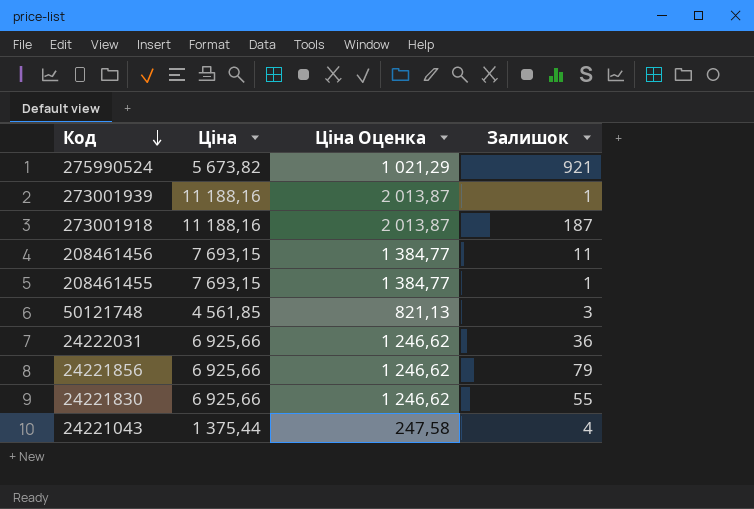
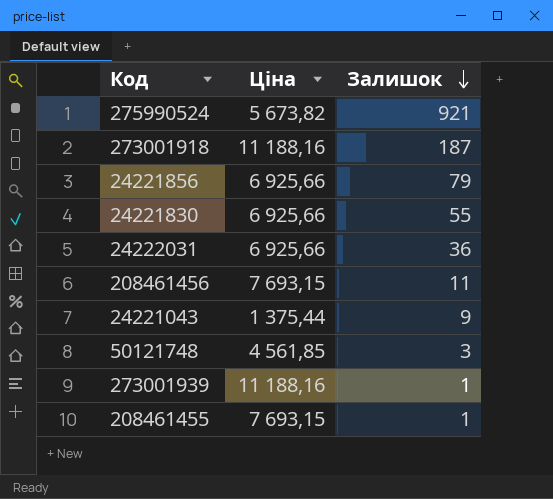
row order: Код descending -> Залишок descending
column Ціна Оценка | formula: [Ціна] * 0,18 -> none
24221043 | Залишок: 4 -> 9

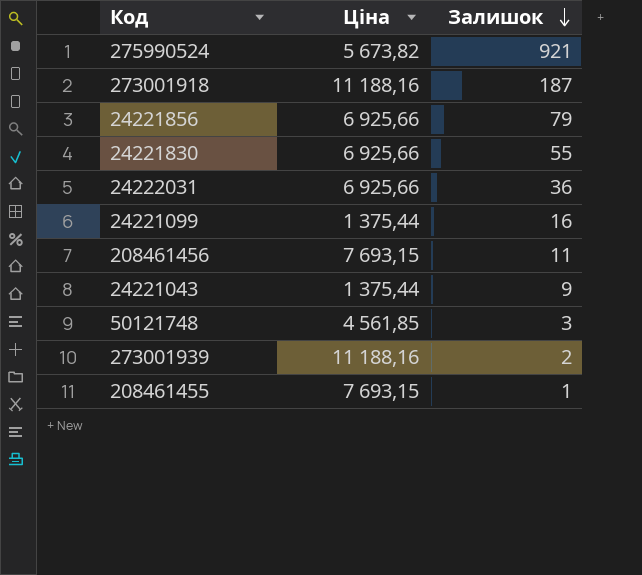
row 24221099: none -> 1 375,44 | 16
273001939 | Залишок: 1 -> 2

